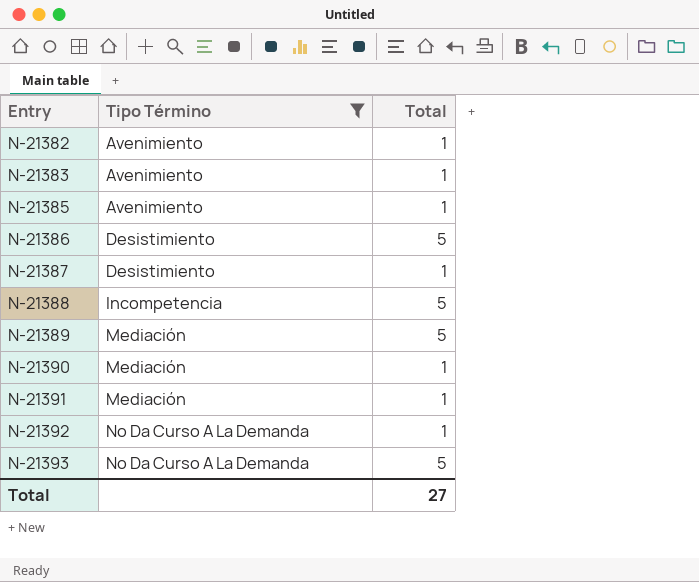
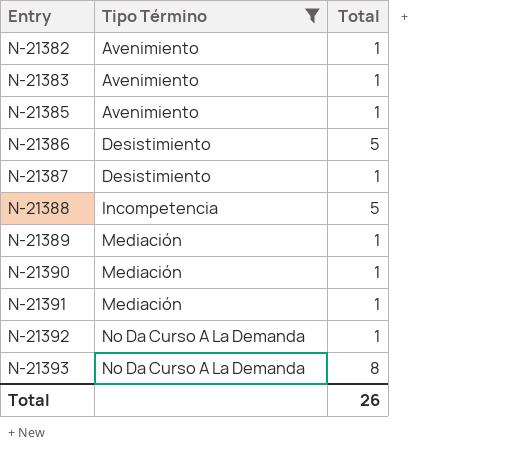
N-21389 | Total: 5 -> 1
N-21393 | Total: 5 -> 8
Total | Total: 27 -> 26

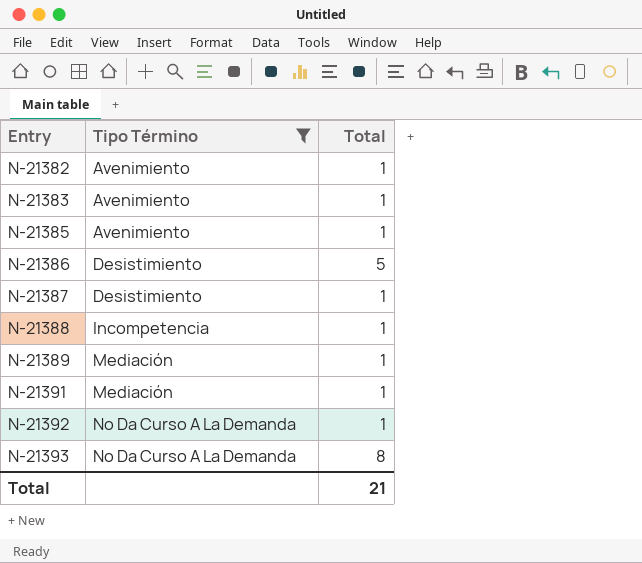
row N-21390: Mediación | 1 -> none
N-21388 | Total: 5 -> 1
Total | Total: 26 -> 21

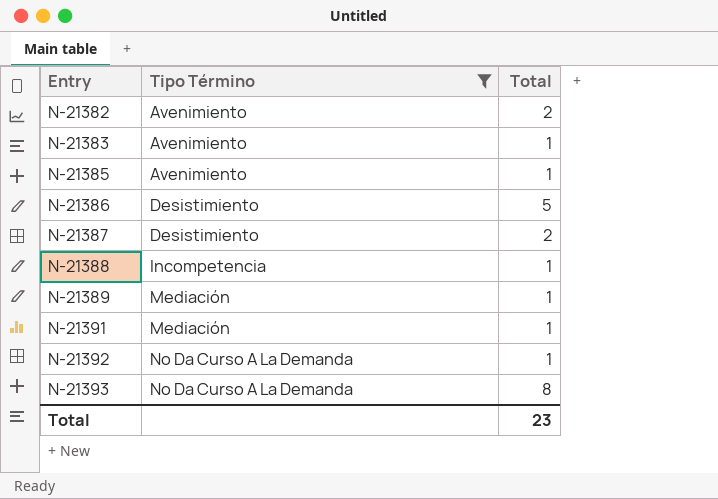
N-21382 | Total: 1 -> 2
N-21387 | Total: 1 -> 2
Total | Total: 21 -> 23

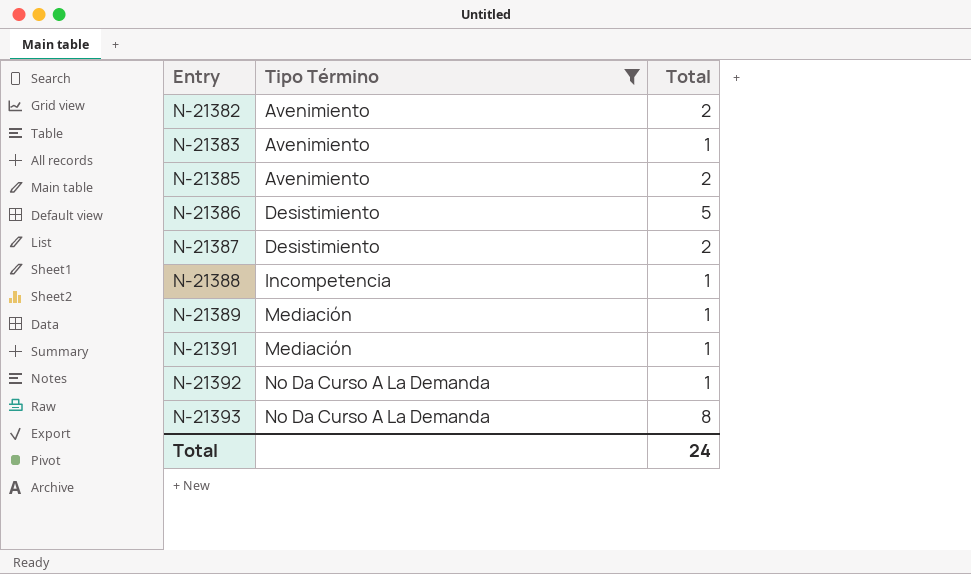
N-21385 | Total: 1 -> 2
Total | Total: 23 -> 24

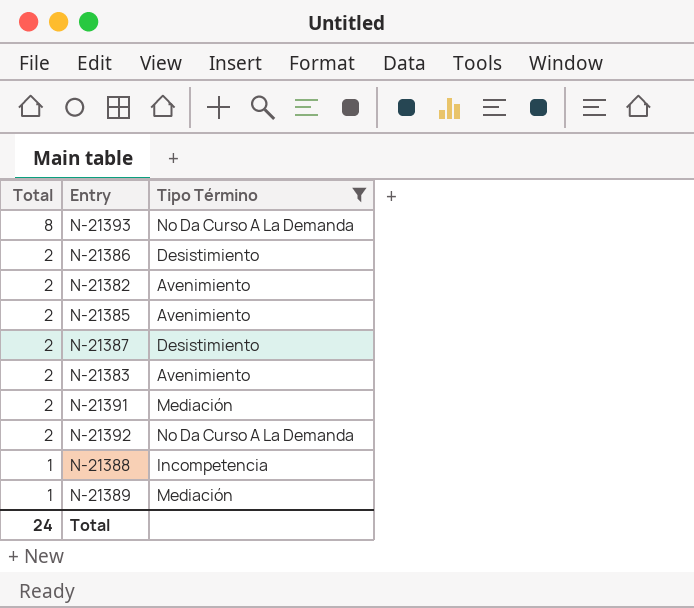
row order: Entry ascending -> Total descending
column Total | position: 3 -> 1
N-21386 | Total: 5 -> 2
N-21383 | Total: 1 -> 2
N-21391 | Total: 1 -> 2
N-21392 | Total: 1 -> 2

